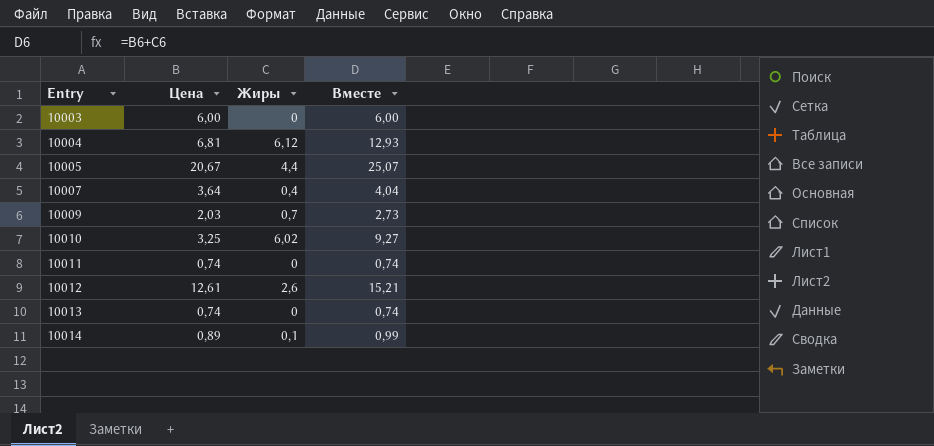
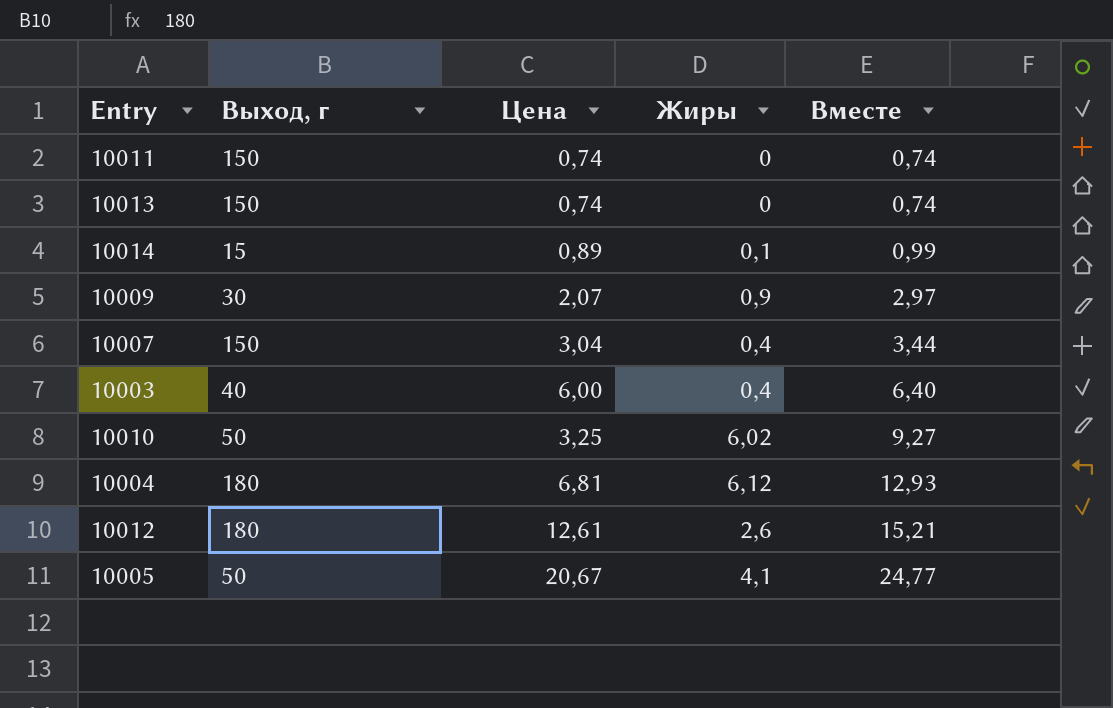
row order: Entry ascending -> Вместе ascending
column Выход, г | position: none -> 2
10009 | Цена: 2,03 -> 2,07
10009 | Жиры: 0,7 -> 0,9
10009 | Вместе: 2,73 -> 2,97
10007 | Цена: 3,64 -> 3,04
10007 | Вместе: 4,04 -> 3,44
10003 | Жиры: 0 -> 0,4
10003 | Вместе: 6,00 -> 6,40
10005 | Жиры: 4,4 -> 4,1
10005 | Вместе: 25,07 -> 24,77

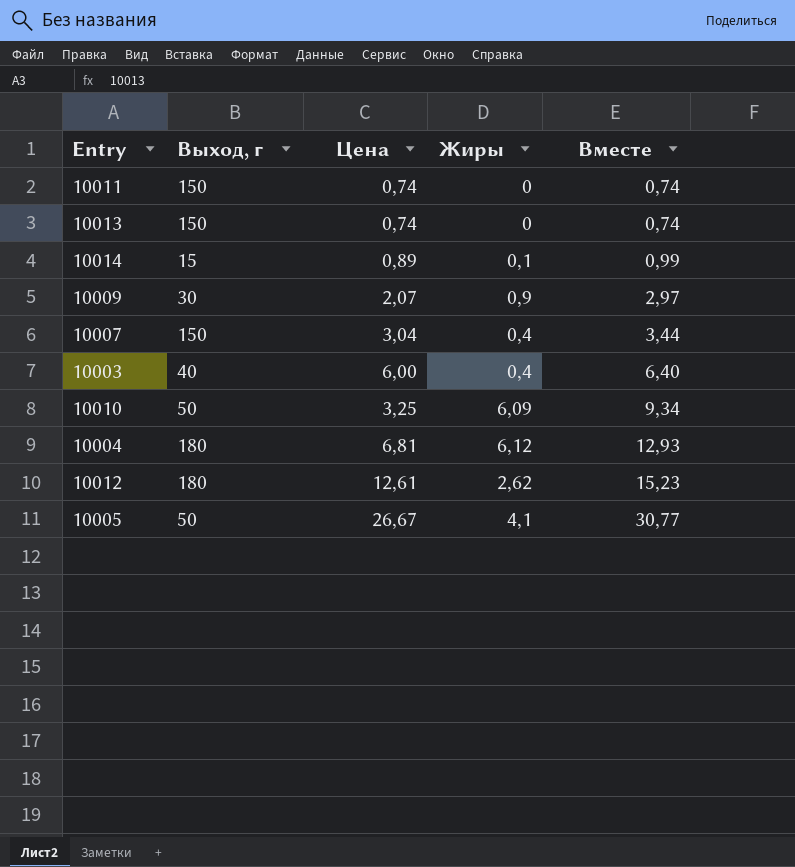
10010 | Жиры: 6,02 -> 6,09
10010 | Вместе: 9,27 -> 9,34
10012 | Жиры: 2,6 -> 2,62
10012 | Вместе: 15,21 -> 15,23
10005 | Цена: 20,67 -> 26,67
10005 | Вместе: 24,77 -> 30,77

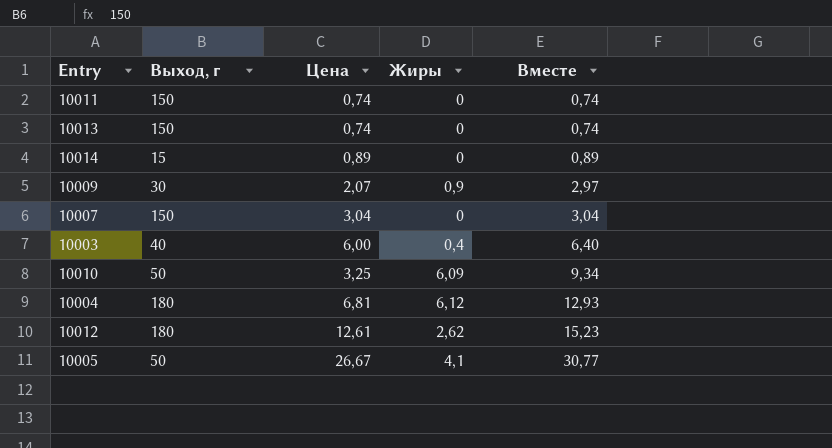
10014 | Жиры: 0,1 -> 0
10014 | Вместе: 0,99 -> 0,89
10007 | Жиры: 0,4 -> 0
10007 | Вместе: 3,44 -> 3,04

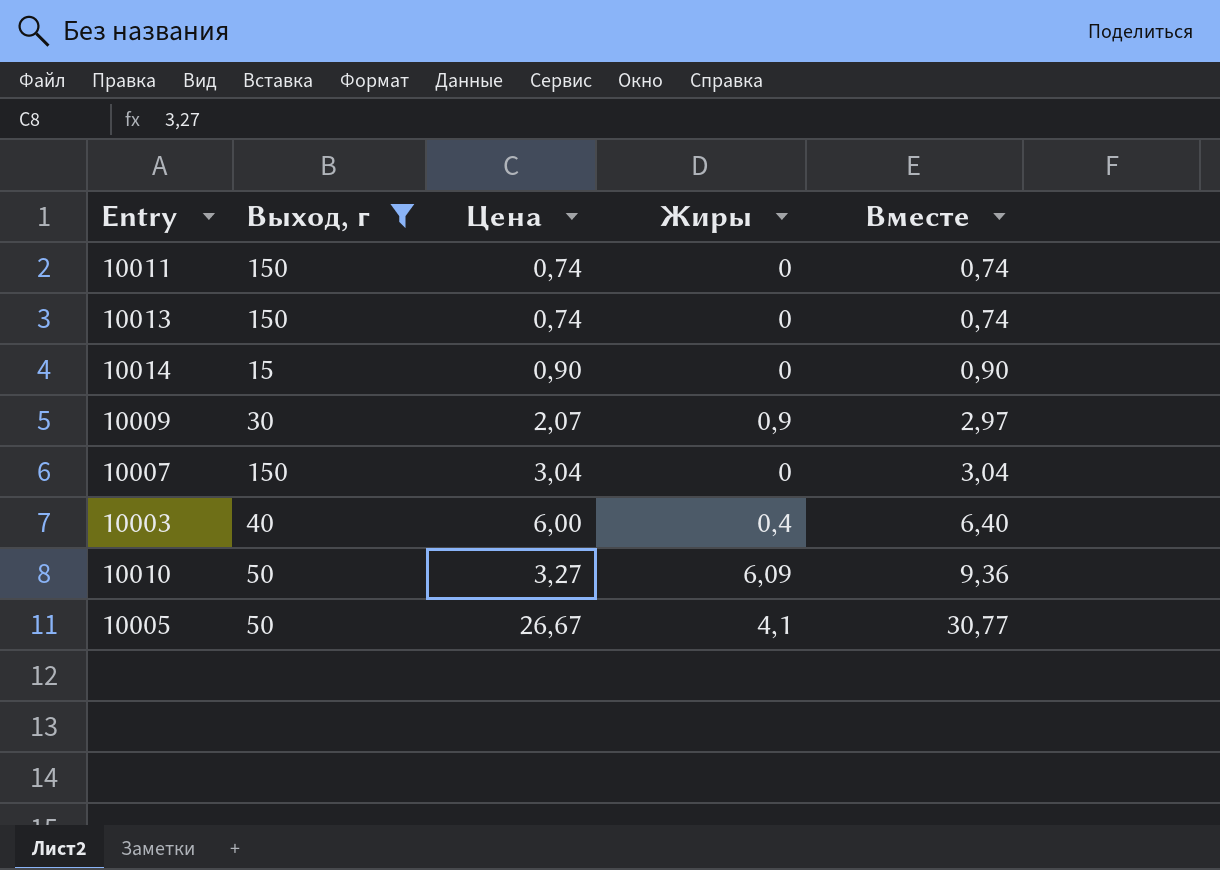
filter: none -> Выход, г != 180
10014 | Цена: 0,89 -> 0,90
10014 | Вместе: 0,89 -> 0,90
10010 | Цена: 3,25 -> 3,27
10010 | Вместе: 9,34 -> 9,36

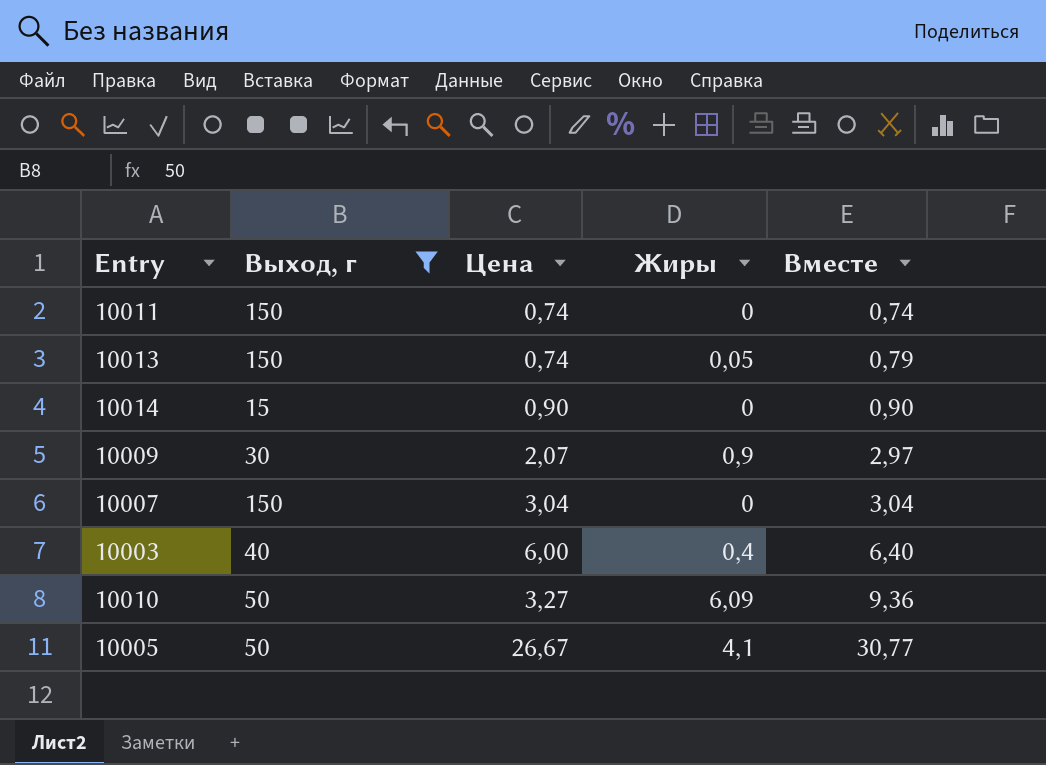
10013 | Жиры: 0 -> 0,05
10013 | Вместе: 0,74 -> 0,79

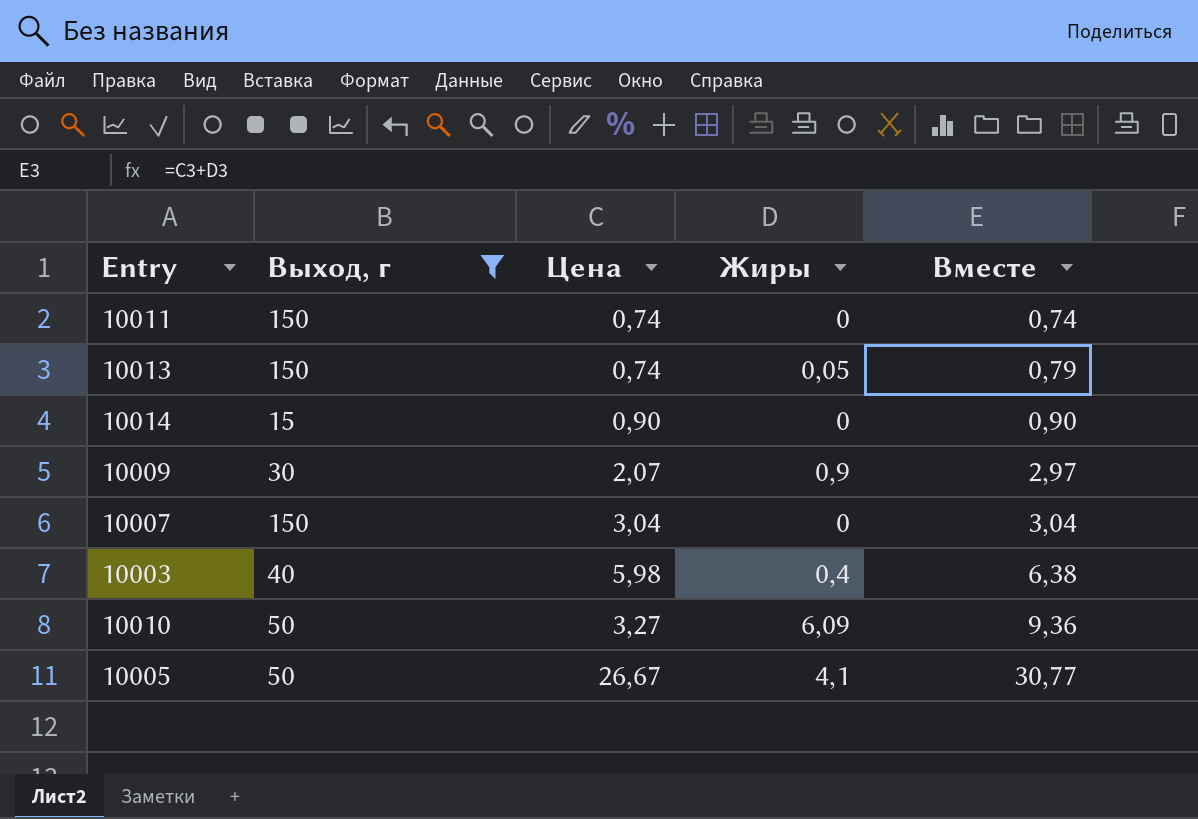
10003 | Цена: 6,00 -> 5,98
10003 | Вместе: 6,40 -> 6,38

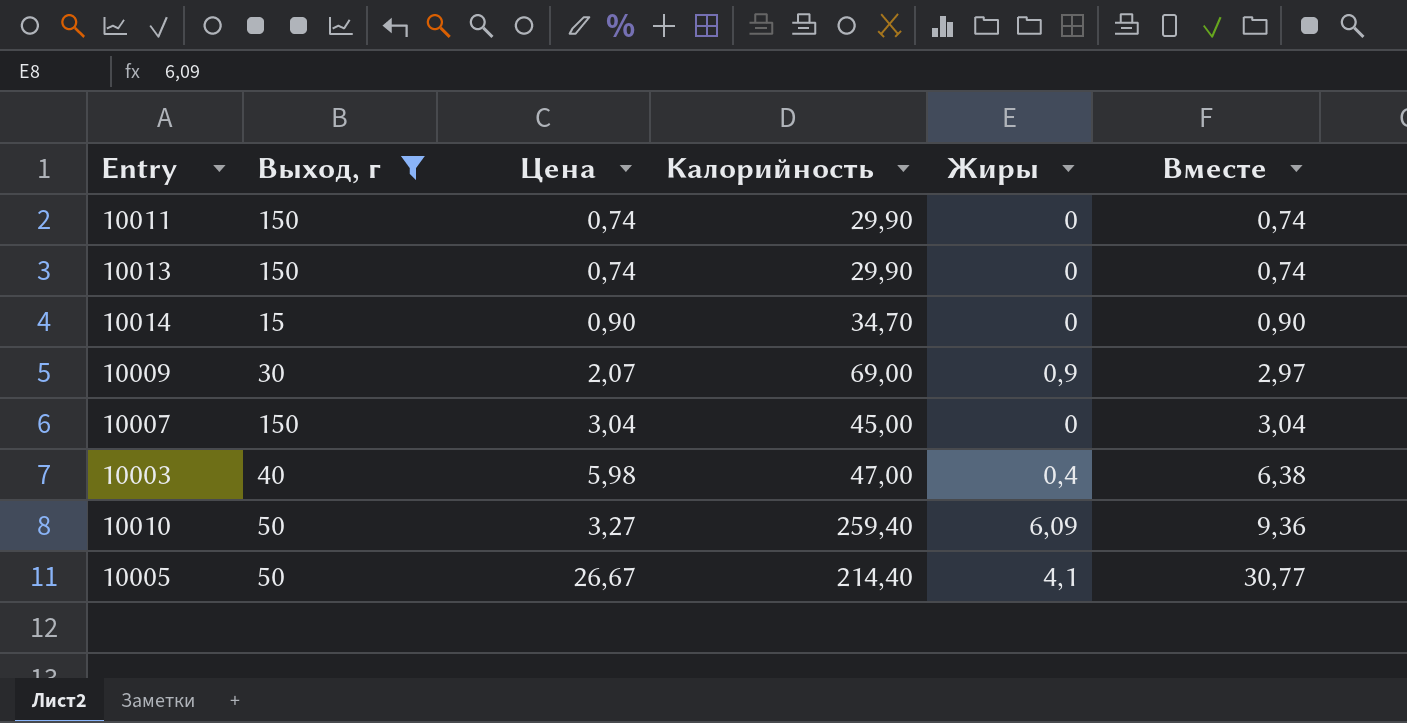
column Калорийность | position: none -> 4
10013 | Жиры: 0,05 -> 0
10013 | Вместе: 0,79 -> 0,74

